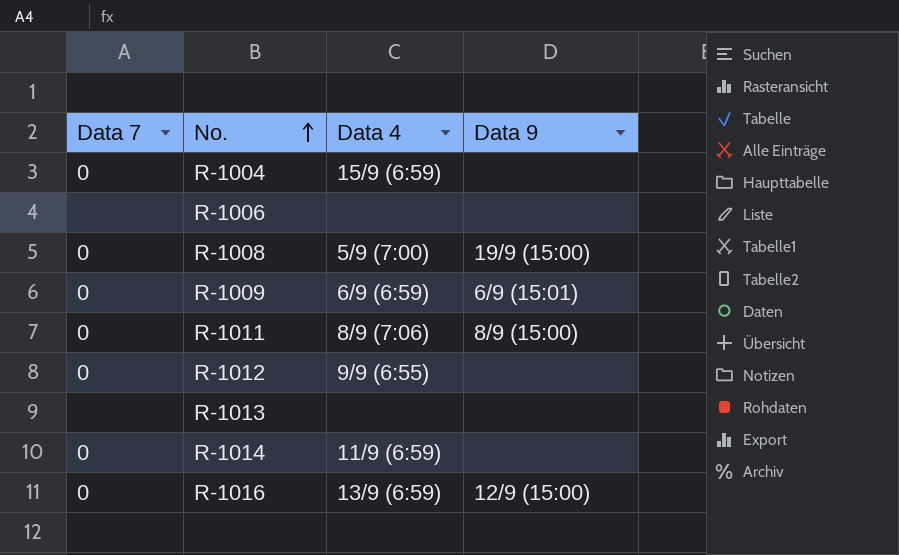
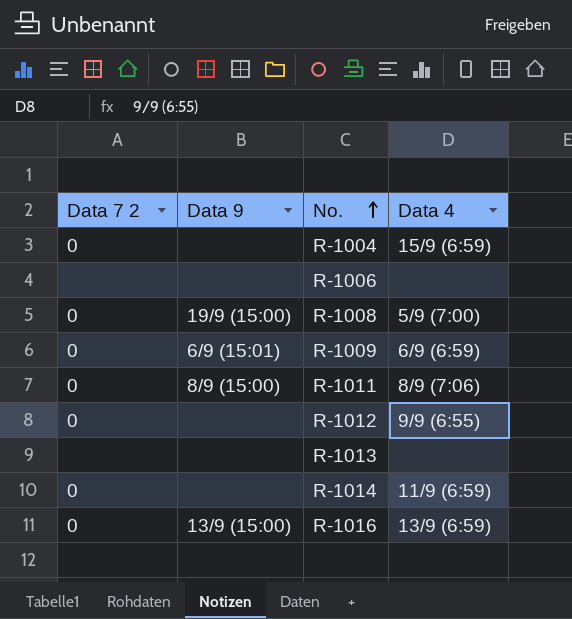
column name: Data 7 -> Data 7 2
column Data 9 | position: 4 -> 2
R-1016 | Data 9: 12/9 (15:00) -> 13/9 (15:00)

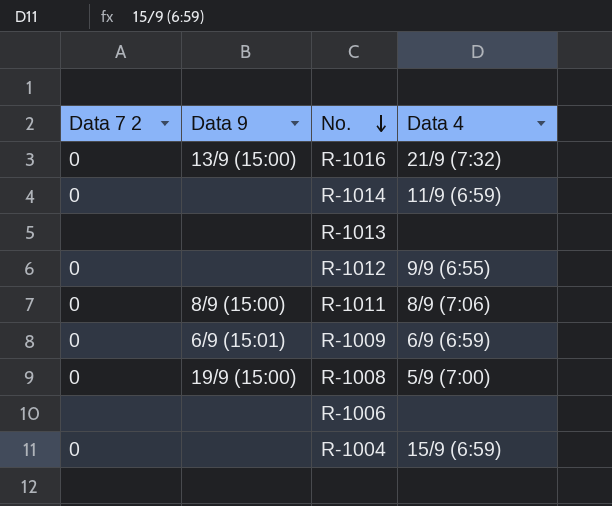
row order: No. ascending -> No. descending
R-1016 | Data 4: 13/9 (6:59) -> 21/9 (7:32)

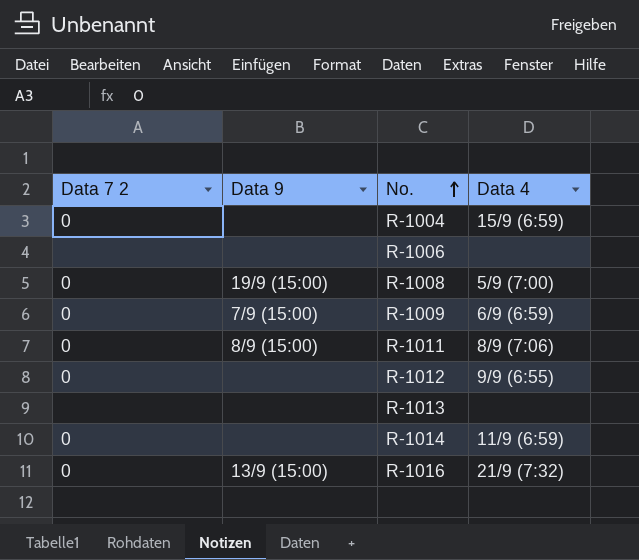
row order: No. descending -> No. ascending
R-1009 | Data 9: 6/9 (15:01) -> 7/9 (15:00)

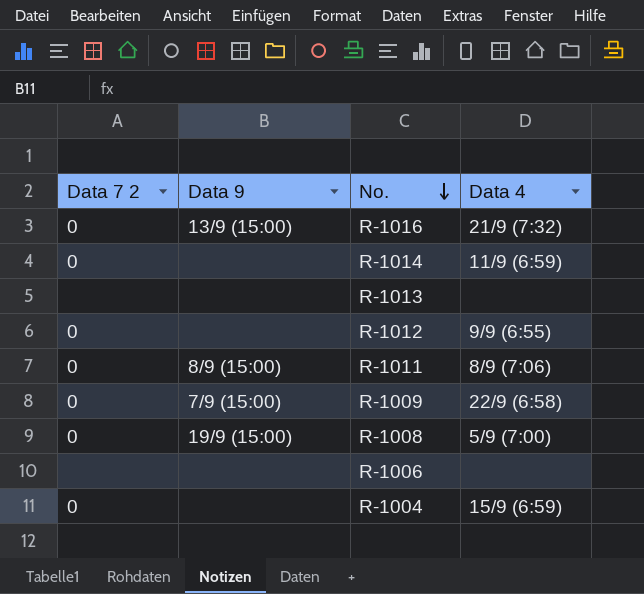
row order: No. ascending -> No. descending
R-1009 | Data 4: 6/9 (6:59) -> 22/9 (6:58)

